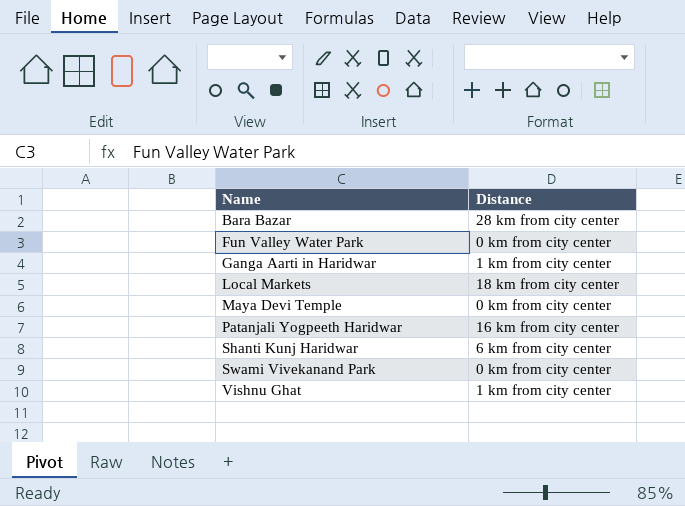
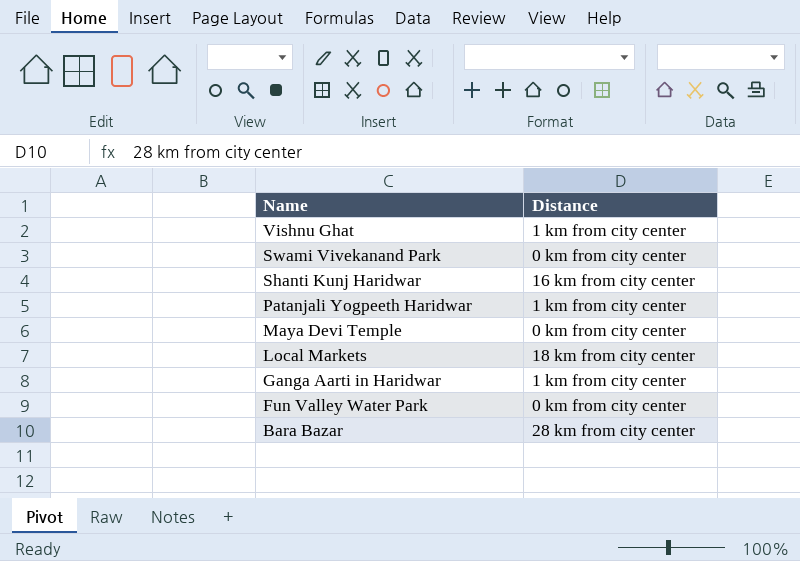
row order: Name ascending -> Name descending
Shanti Kunj Haridwar | Distance: 6 km from city center -> 16 km from city center
Patanjali Yogpeeth Haridwar | Distance: 16 km from city center -> 1 km from city center

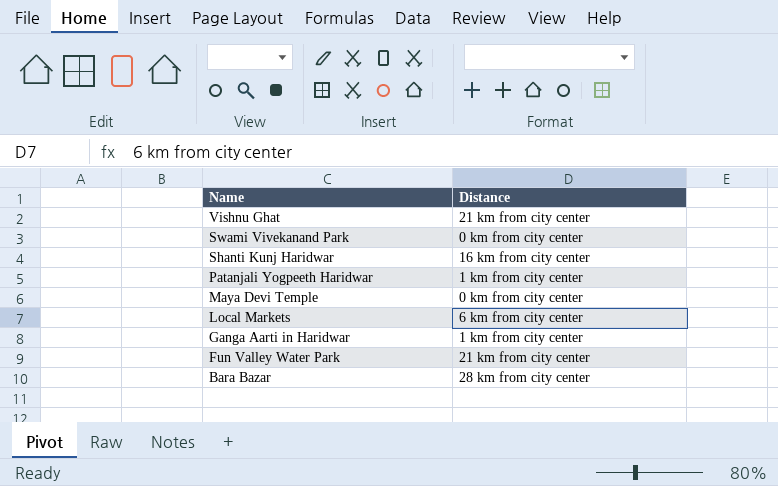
Vishnu Ghat | Distance: 1 km from city center -> 21 km from city center
Local Markets | Distance: 18 km from city center -> 6 km from city center
Fun Valley Water Park | Distance: 0 km from city center -> 21 km from city center

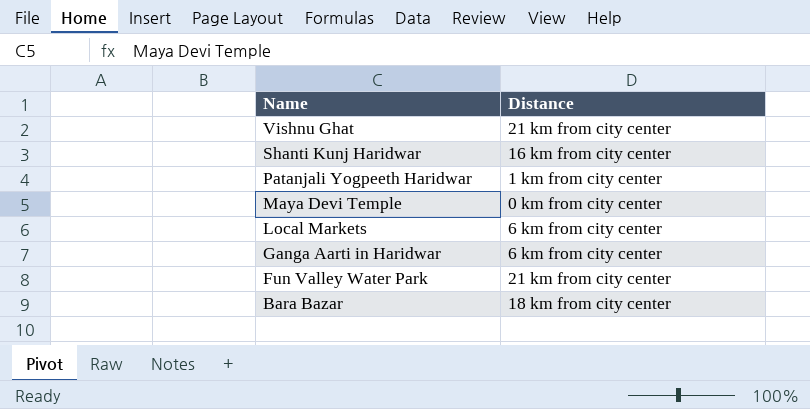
row Swami Vivekanand Park: 0 km from city center -> none
Ganga Aarti in Haridwar | Distance: 1 km from city center -> 6 km from city center
Bara Bazar | Distance: 28 km from city center -> 18 km from city center

